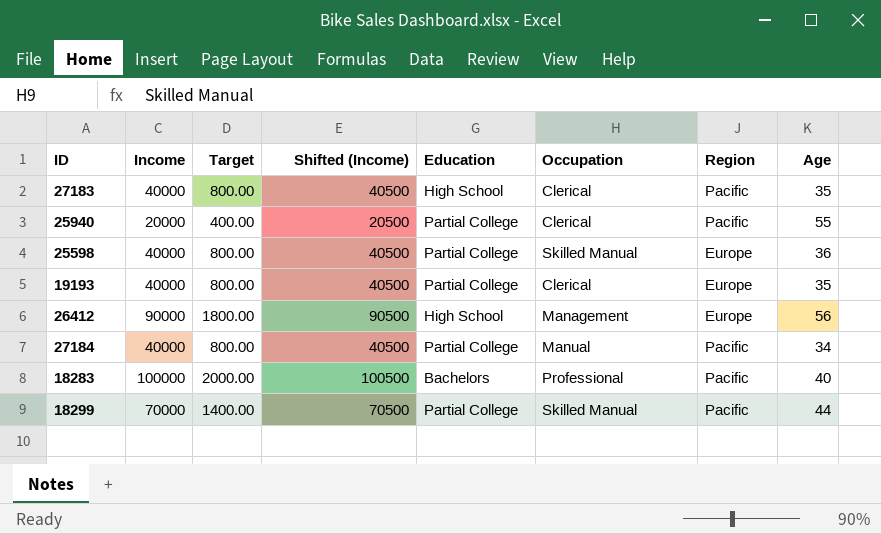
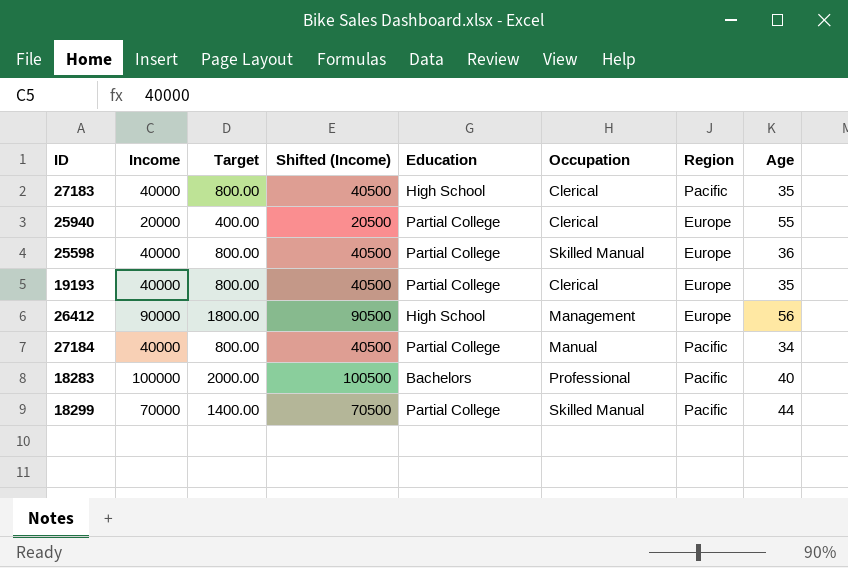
25940 | Region: Pacific -> Europe

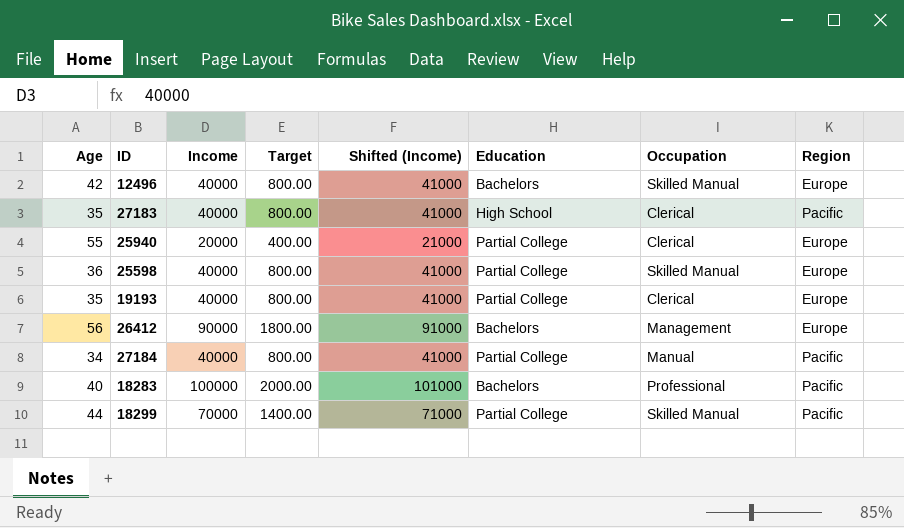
column Age | position: 8 -> 1
column Shifted (Income) | formula: [Income] + 500 -> [Income] + 1000
row 12496: none -> 42 | 40000 | 800.00 | 41000 | Bachelors | Skilled Manual | Europe
26412 | Education: High School -> Bachelors

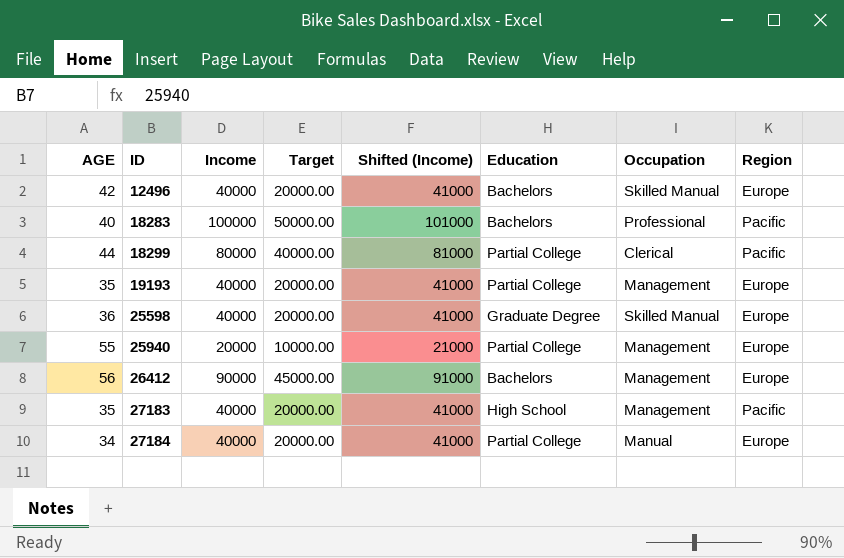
row order: none -> ID ascending
column name: Age -> AGE
column Target | formula: [Income] * 0.02 -> [Income] * 0.5
18299 | Income: 70000 -> 80000
18299 | Shifted (Income): 71000 -> 81000
18299 | Occupation: Skilled Manual -> Clerical
19193 | Occupation: Clerical -> Management
25598 | Education: Partial College -> Graduate Degree
25940 | Occupation: Clerical -> Management
27183 | Occupation: Clerical -> Management
27184 | Region: Pacific -> Europe

